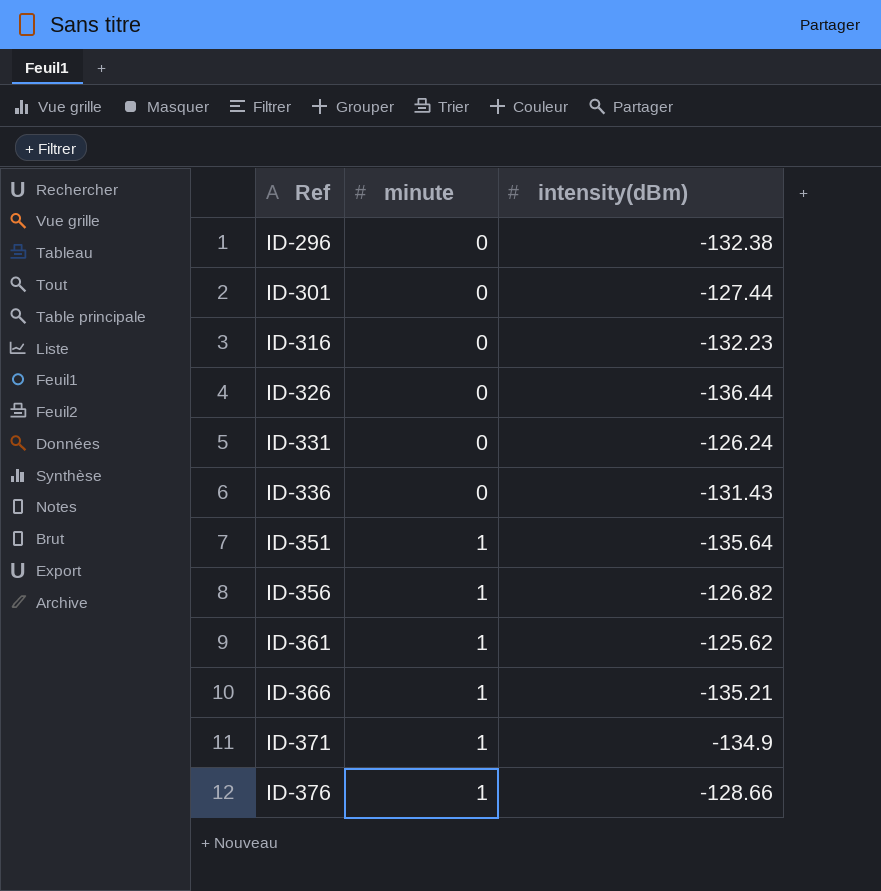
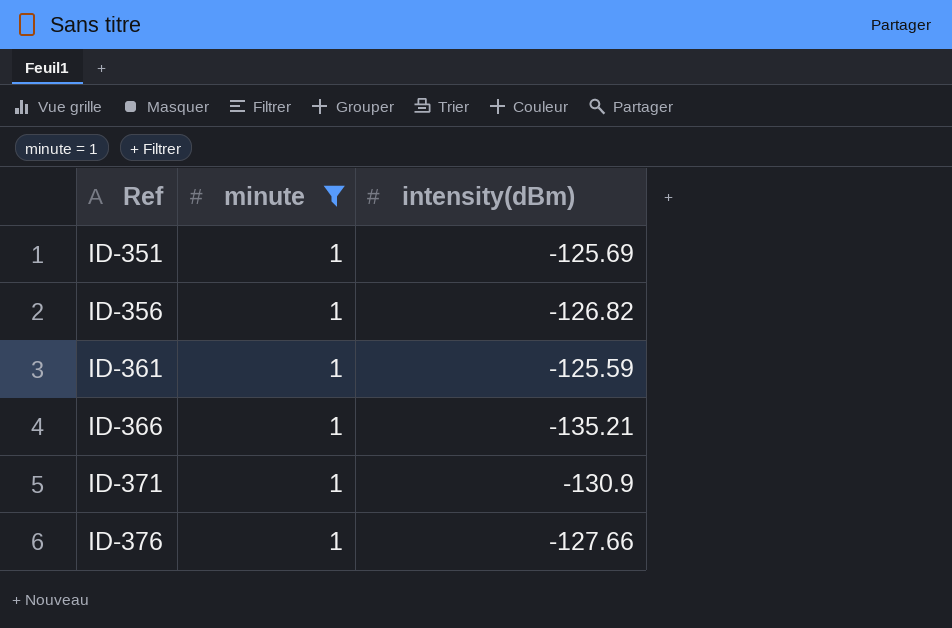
filter: none -> minute = 1
ID-351 | intensity(dBm): -135.64 -> -125.69
ID-361 | intensity(dBm): -125.62 -> -125.59
ID-371 | intensity(dBm): -134.9 -> -130.9
ID-376 | intensity(dBm): -128.66 -> -127.66

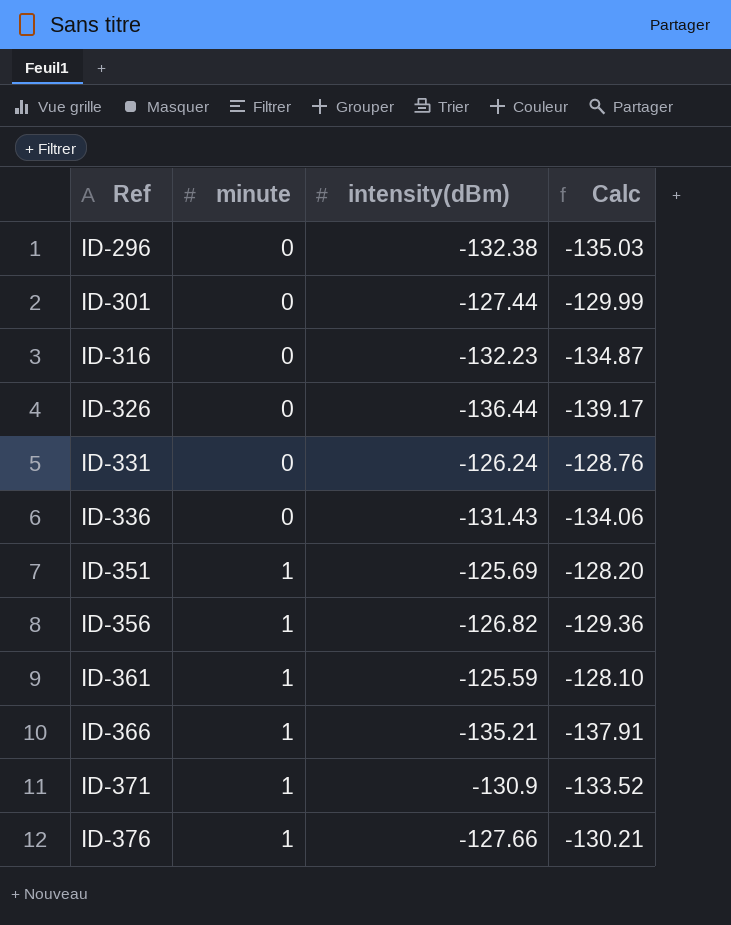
filter: minute = 1 -> none
column Calc | formula: none -> [intensity(dBm)] * 1.02

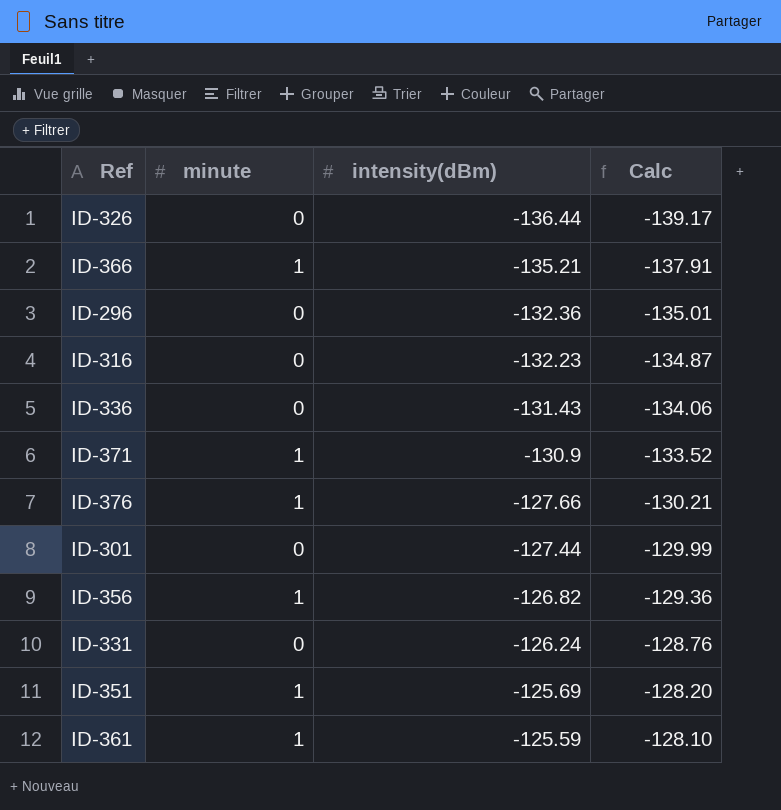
row order: Ref ascending -> intensity(dBm) ascending
ID-296 | intensity(dBm): -132.38 -> -132.36
ID-296 | Calc: -135.03 -> -135.01

